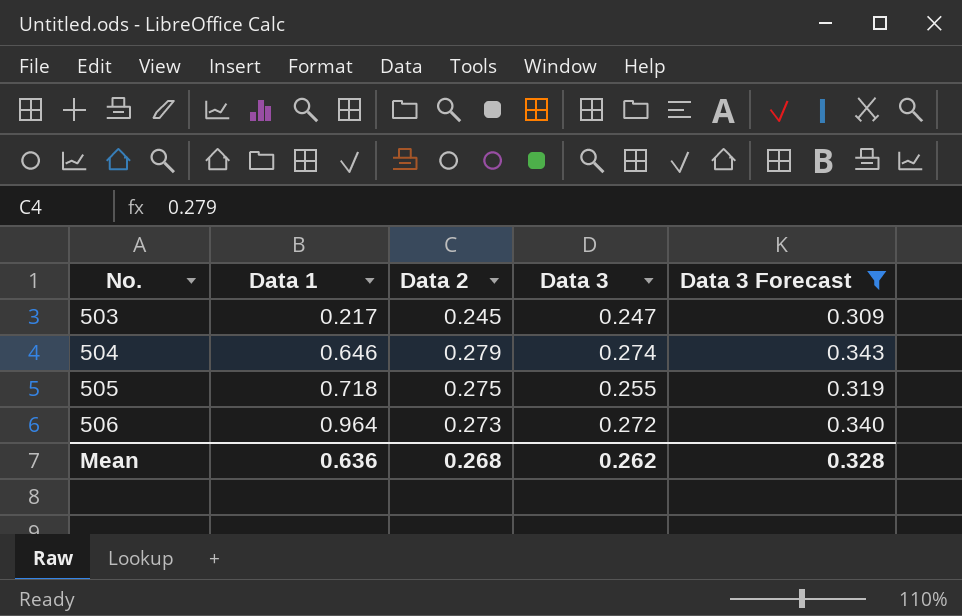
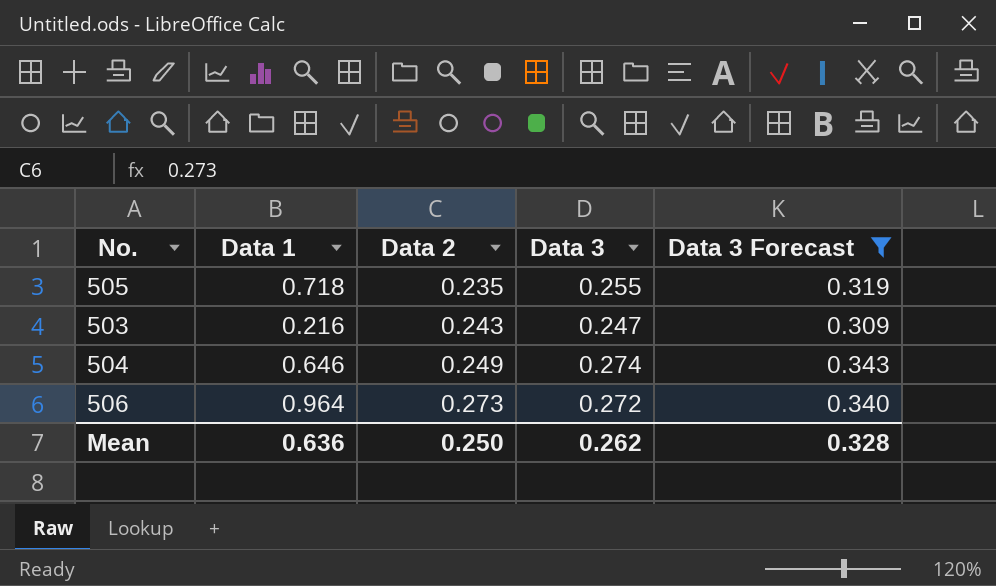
row order: No. ascending -> Data 2 ascending
505 | Data 2: 0.275 -> 0.235
503 | Data 1: 0.217 -> 0.216
503 | Data 2: 0.245 -> 0.243
504 | Data 2: 0.279 -> 0.249
Mean | Data 2: 0.268 -> 0.250

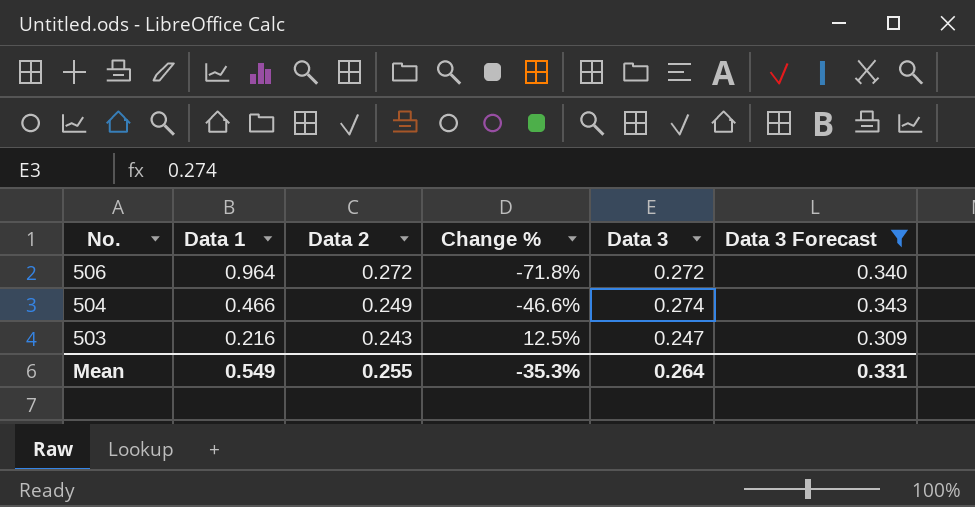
row order: Data 2 ascending -> No. descending
column Change % | formula: none -> ([Data 2] - [Data 1]) / [Data 1]
row 505: 0.718 | 0.235 | 0.255 | 0.319 -> none
506 | Data 2: 0.273 -> 0.272
504 | Data 1: 0.646 -> 0.466
Mean | Data 1: 0.636 -> 0.549
Mean | Data 2: 0.250 -> 0.255
Mean | Data 3: 0.262 -> 0.264
Mean | Data 3 Forecast: 0.328 -> 0.331

